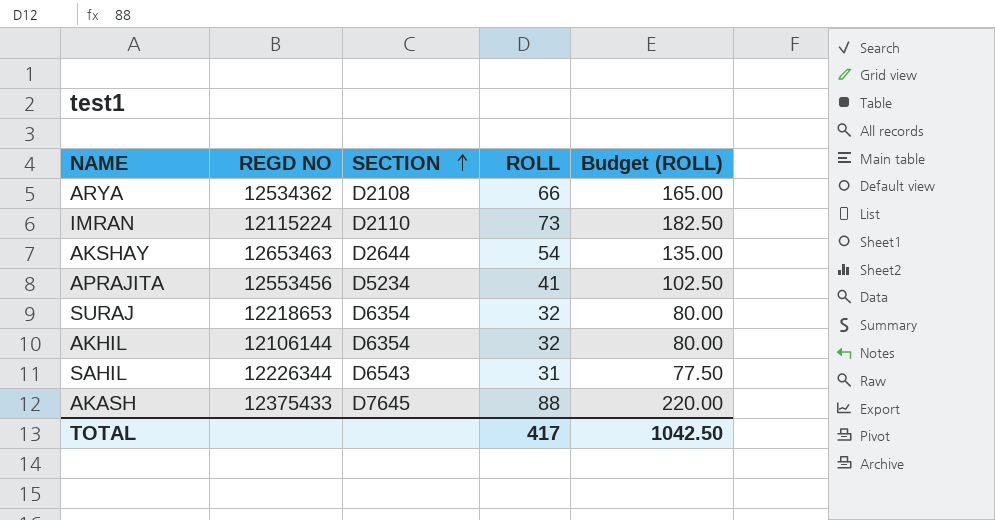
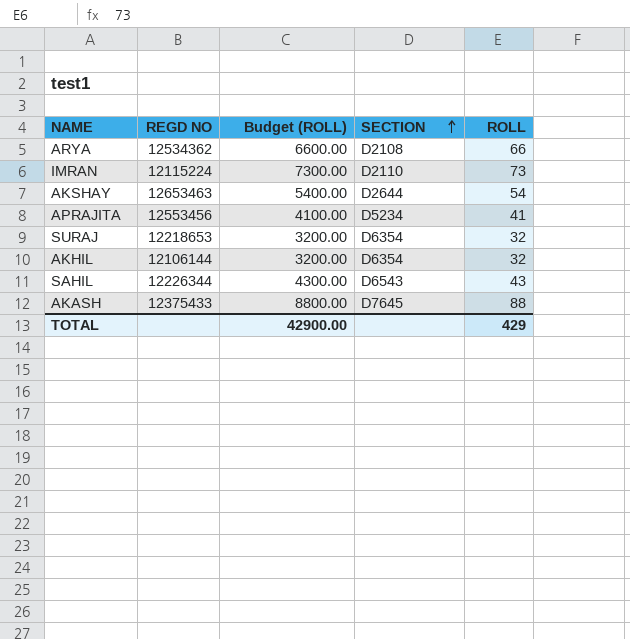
column Budget (ROLL) | formula: [ROLL] * 2.5 -> [ROLL] * 100
column Budget (ROLL) | position: 5 -> 3
SAHIL | ROLL: 31 -> 43
TOTAL | Budget (ROLL): 1042.50 -> 42900.00
TOTAL | ROLL: 417 -> 429

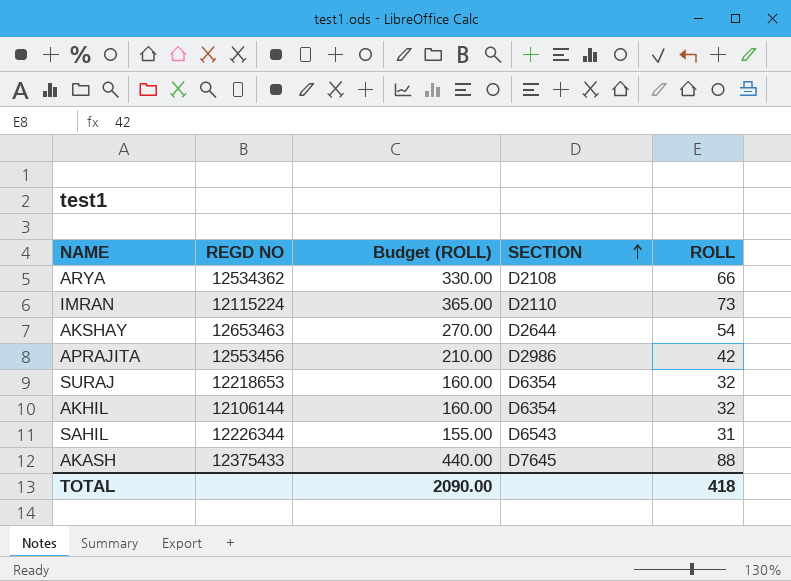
column Budget (ROLL) | formula: [ROLL] * 100 -> [ROLL] * 5
APRAJITA | SECTION: D5234 -> D2986
APRAJITA | ROLL: 41 -> 42
SAHIL | ROLL: 43 -> 31
TOTAL | Budget (ROLL): 42900.00 -> 2090.00
TOTAL | ROLL: 429 -> 418

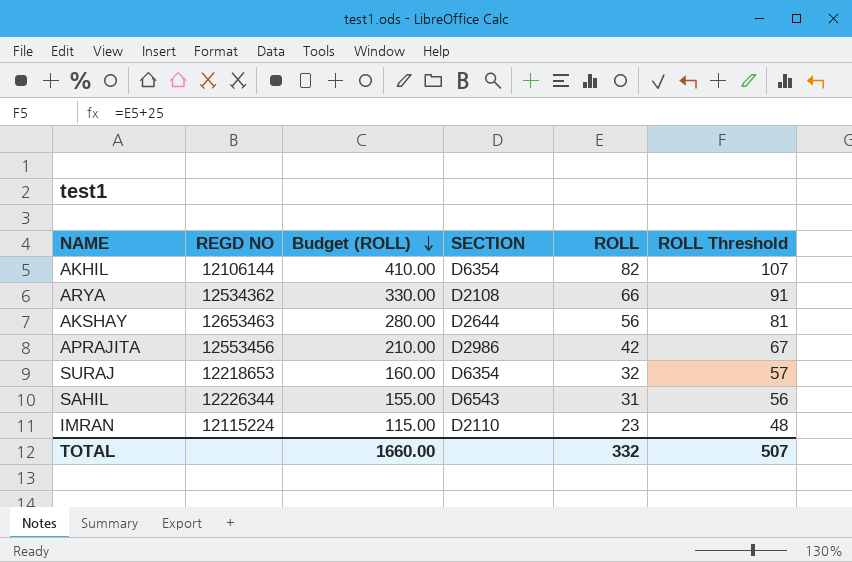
row order: SECTION ascending -> Budget (ROLL) descending
column ROLL Threshold | formula: none -> [ROLL] + 25
row AKASH: 12375433 | 440.00 | D7645 | 88 -> none
AKHIL | Budget (ROLL): 160.00 -> 410.00
AKHIL | ROLL: 32 -> 82
AKSHAY | Budget (ROLL): 270.00 -> 280.00
AKSHAY | ROLL: 54 -> 56
IMRAN | Budget (ROLL): 365.00 -> 115.00
IMRAN | ROLL: 73 -> 23
TOTAL | Budget (ROLL): 2090.00 -> 1660.00
TOTAL | ROLL: 418 -> 332

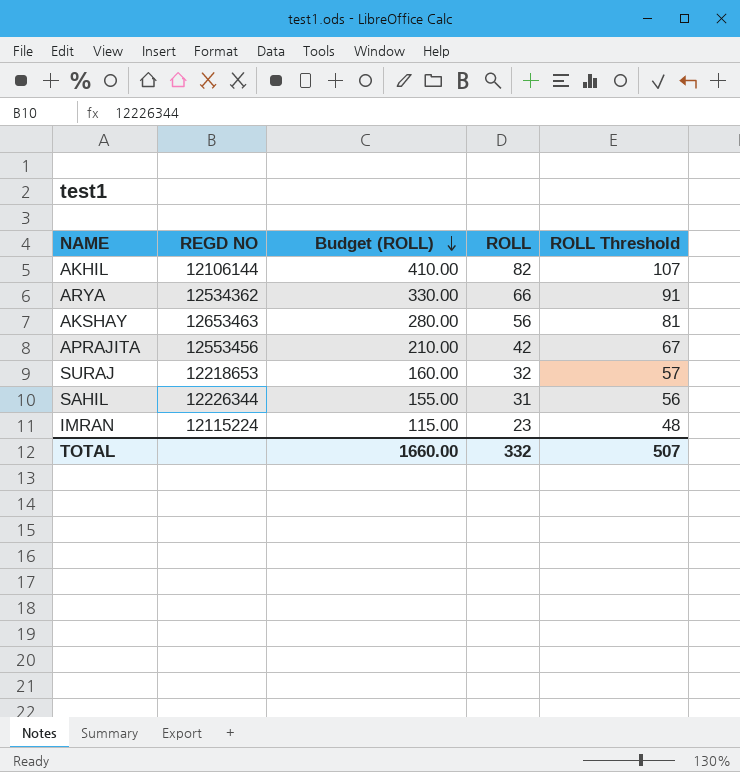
column SECTION | position: 4 -> none

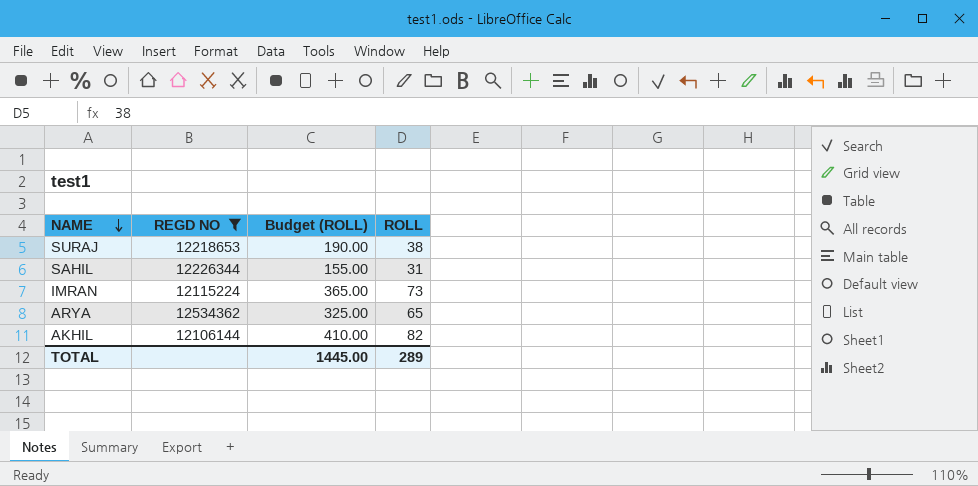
filter: none -> REGD NO <= 12534362
row order: Budget (ROLL) descending -> NAME descending
column ROLL Threshold | formula: [ROLL] + 25 -> none
SURAJ | Budget (ROLL): 160.00 -> 190.00
SURAJ | ROLL: 32 -> 38
IMRAN | Budget (ROLL): 115.00 -> 365.00
IMRAN | ROLL: 23 -> 73
ARYA | Budget (ROLL): 330.00 -> 325.00
ARYA | ROLL: 66 -> 65
TOTAL | Budget (ROLL): 1660.00 -> 1445.00
TOTAL | ROLL: 332 -> 289

